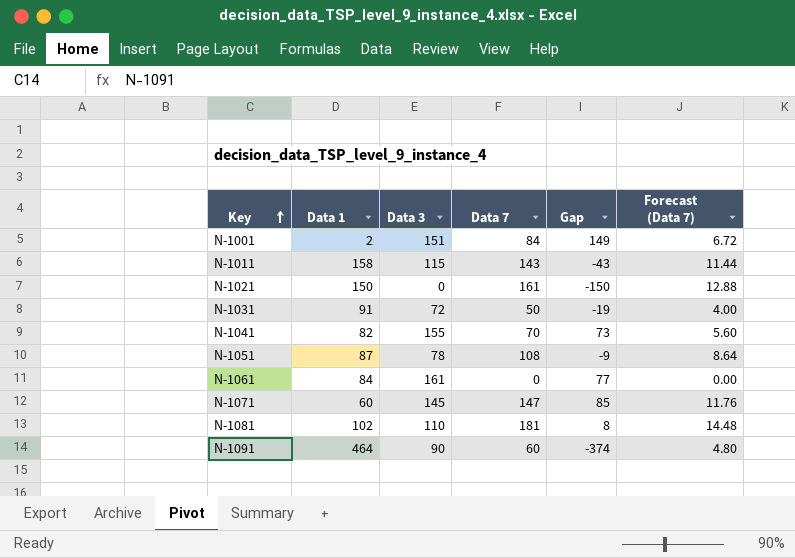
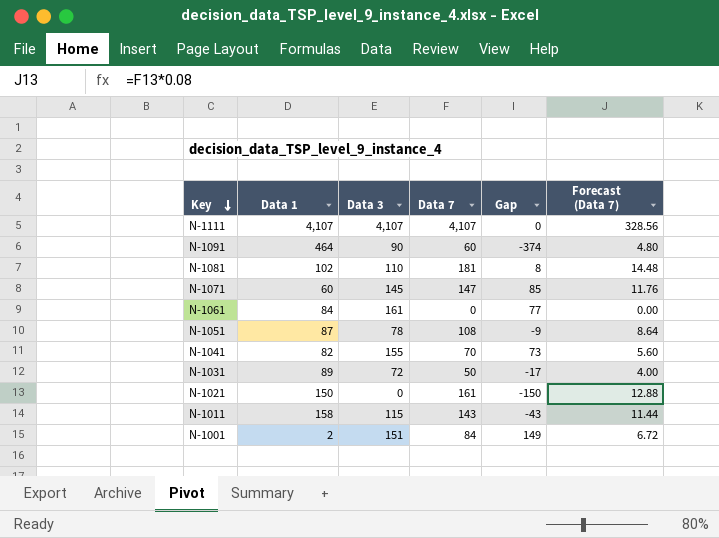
row order: Key ascending -> Key descending
row N-1111: none -> 4,107 | 4,107 | 4,107 | 0 | 328.56
N-1031 | Data 1: 91 -> 89
N-1031 | Gap: -19 -> -17

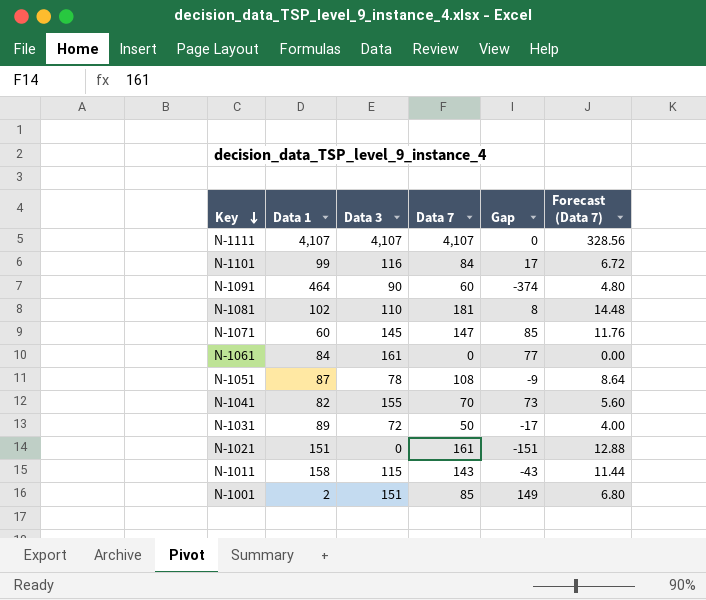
row N-1101: none -> 99 | 116 | 84 | 17 | 6.72
N-1021 | Data 1: 150 -> 151
N-1021 | Gap: -150 -> -151
N-1001 | Data 7: 84 -> 85
N-1001 | Forecast (Data 7): 6.72 -> 6.80

